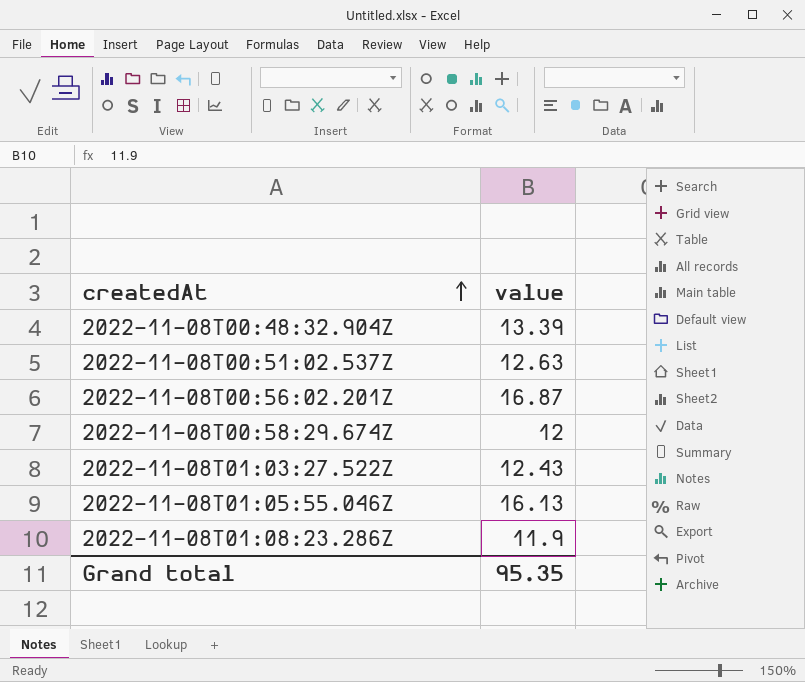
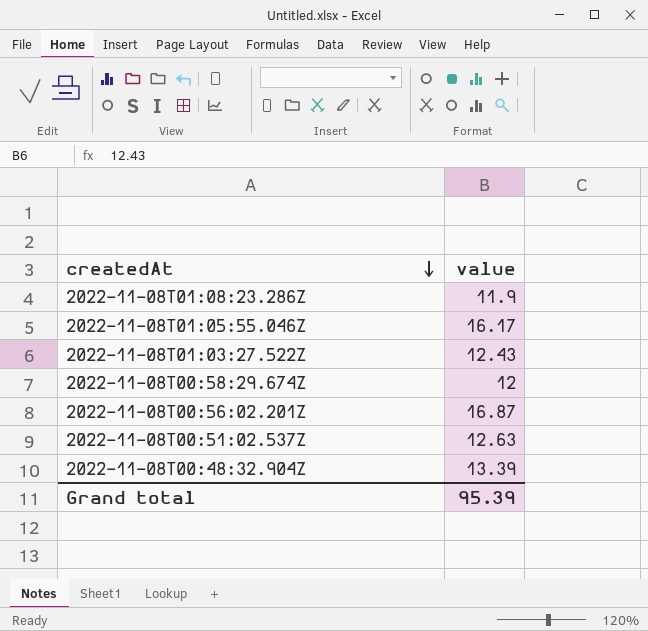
row order: createdAt ascending -> createdAt descending
2022-11-08T01:05:55.046Z | value: 16.13 -> 16.17
Grand total | value: 95.35 -> 95.39

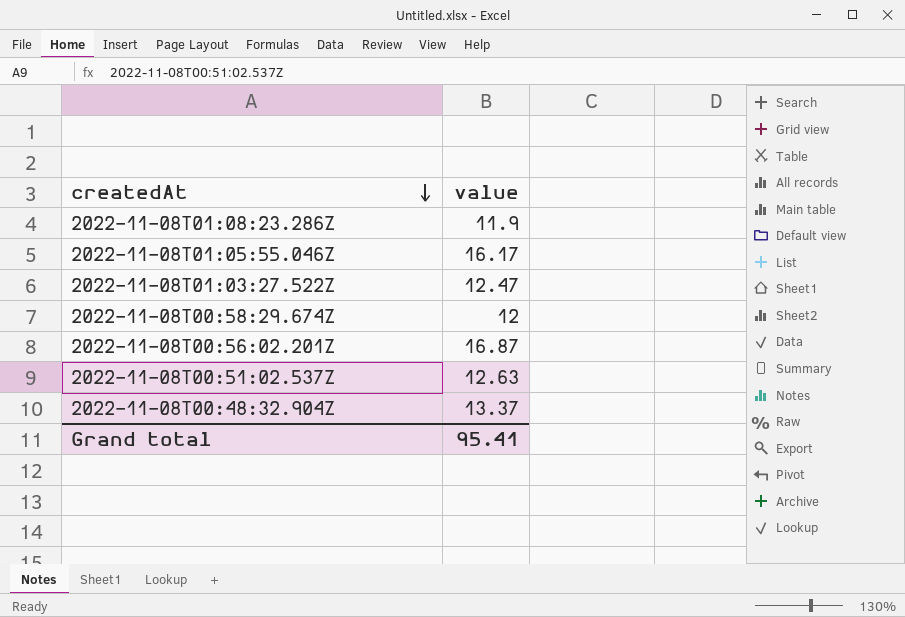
2022-11-08T01:03:27.522Z | value: 12.43 -> 12.47
2022-11-08T00:48:32.904Z | value: 13.39 -> 13.37
Grand total | value: 95.39 -> 95.41

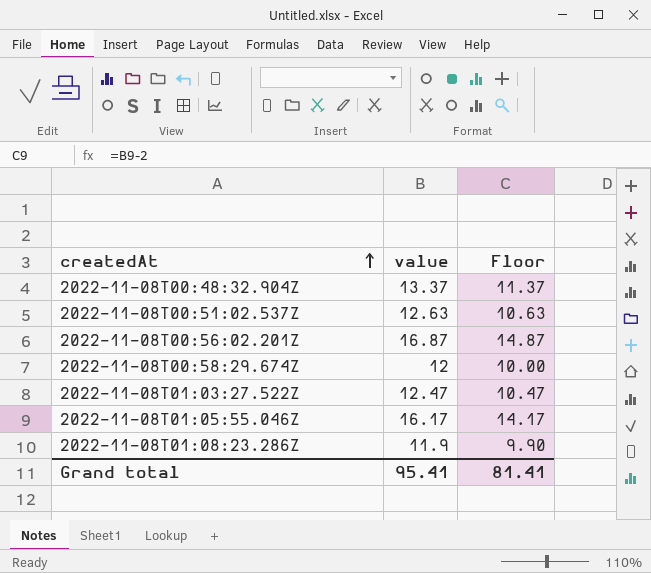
row order: createdAt descending -> createdAt ascending
column Floor | formula: none -> [value] - 2

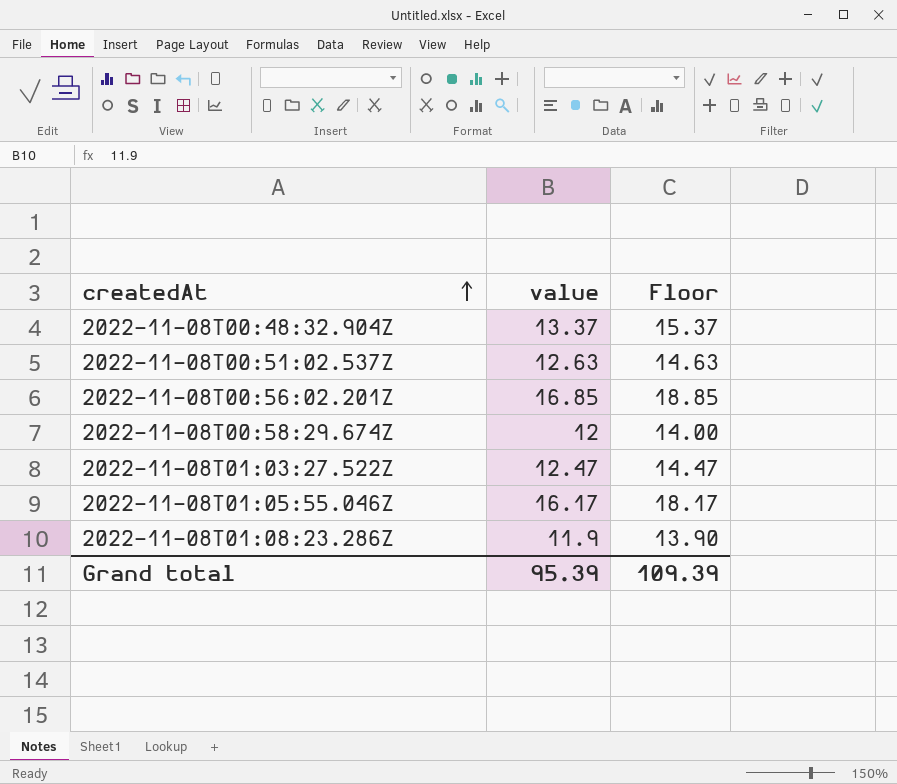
column Floor | formula: [value] - 2 -> [value] + 2
2022-11-08T00:56:02.201Z | value: 16.87 -> 16.85
Grand total | value: 95.41 -> 95.39
Grand total | Floor: 81.41 -> 109.39

